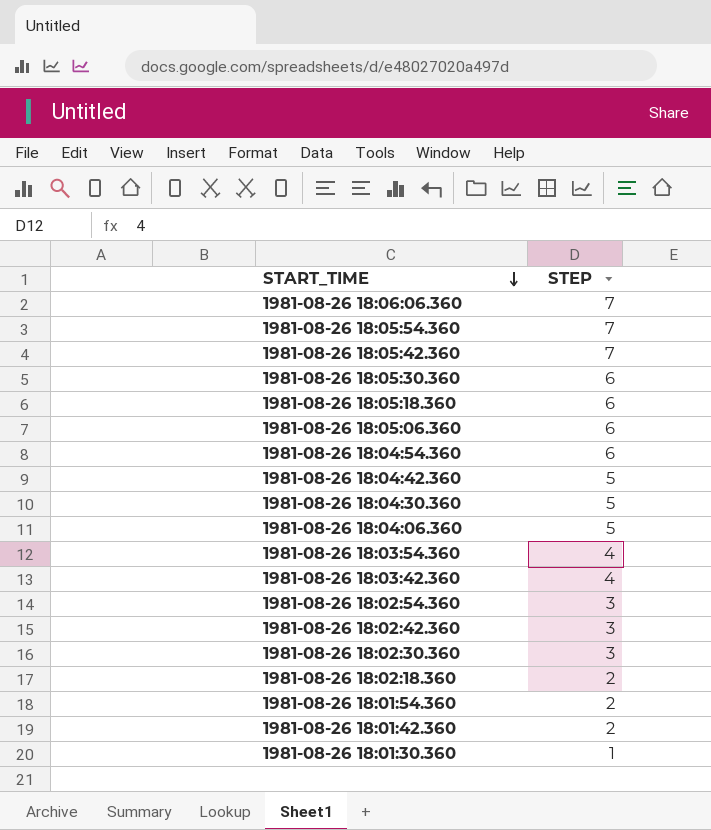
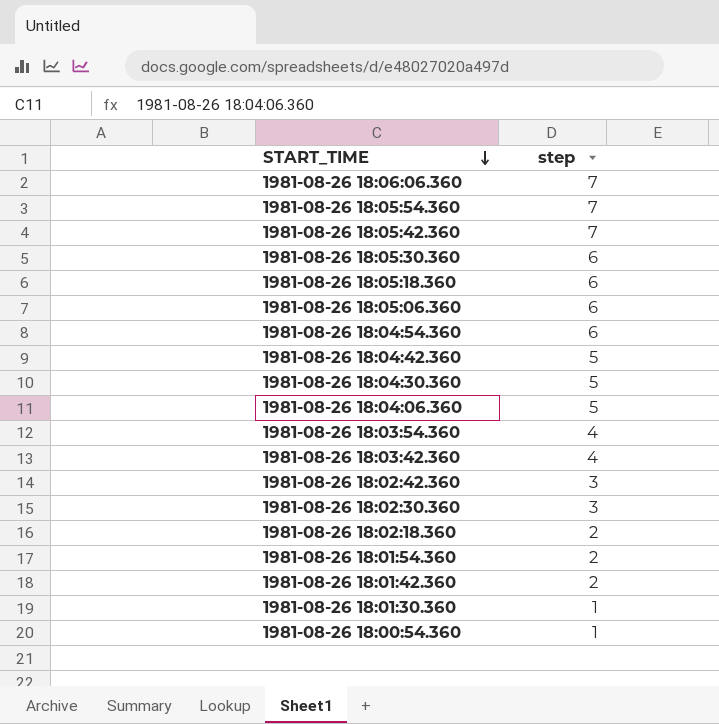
column name: STEP -> step
row 1981-08-26 18:02:54.360: 3 -> none
row 1981-08-26 18:00:54.360: none -> 1

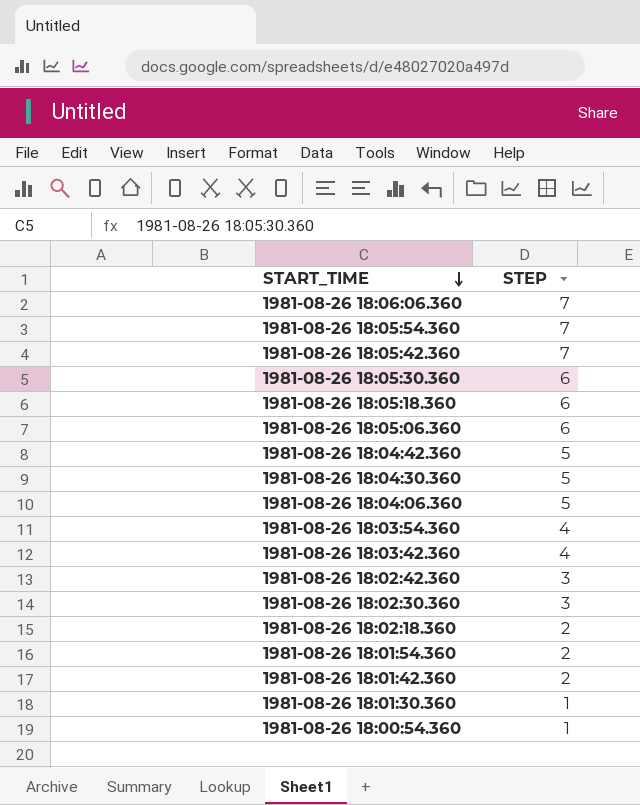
column name: step -> STEP
row 1981-08-26 18:04:54.360: 6 -> none

